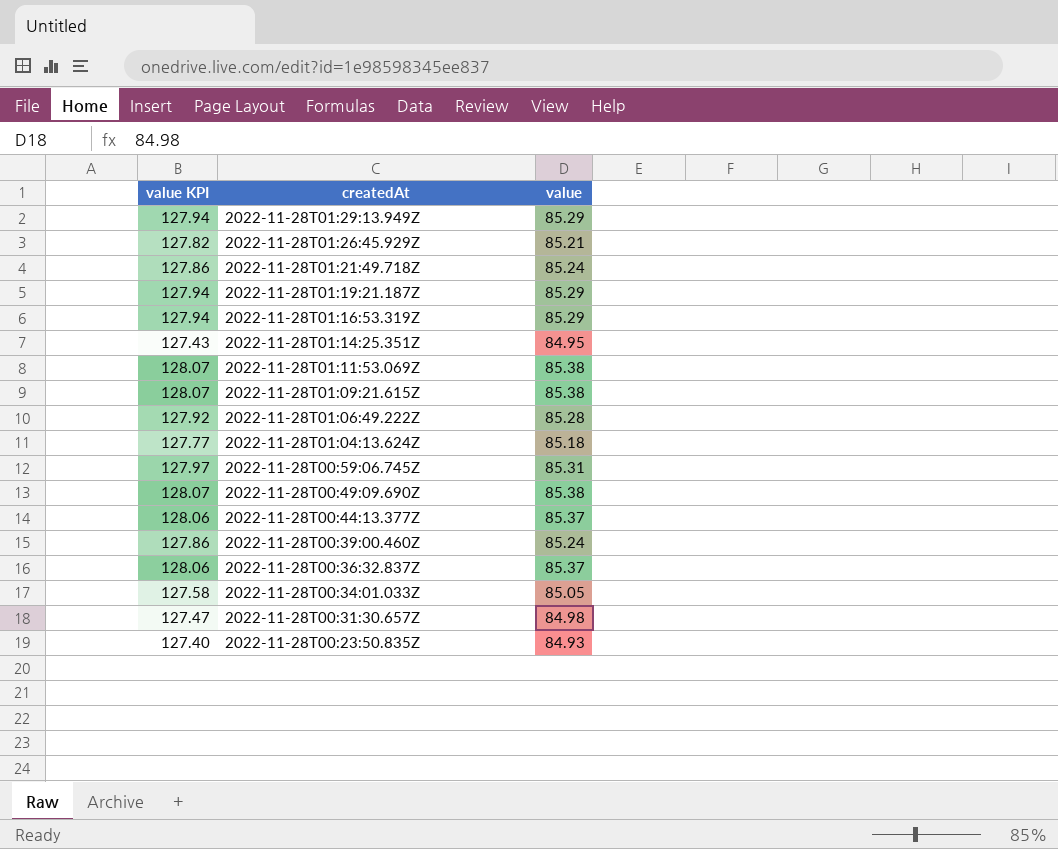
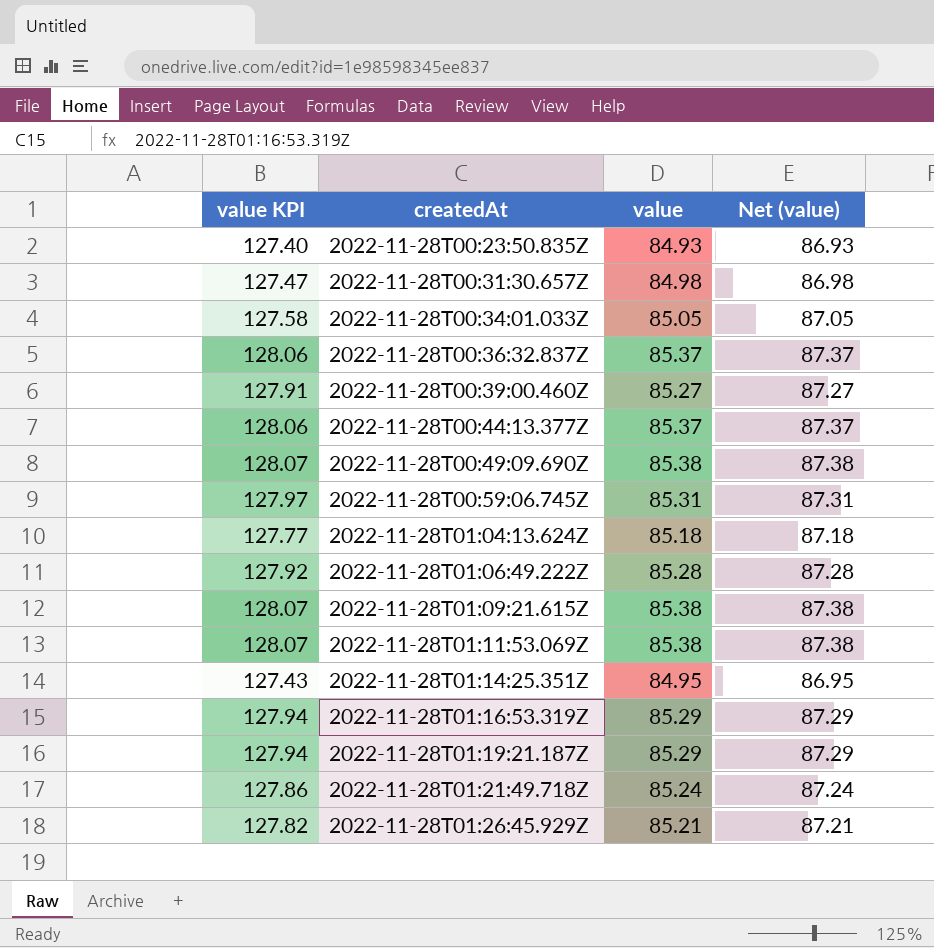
row order: createdAt descending -> createdAt ascending
column Net (value) | formula: none -> [value] + 2
row 2022-11-28T01:29:13.949Z: 127.94 | 85.29 -> none
2022-11-28T00:39:00.460Z | value KPI: 127.86 -> 127.91
2022-11-28T00:39:00.460Z | value: 85.24 -> 85.27

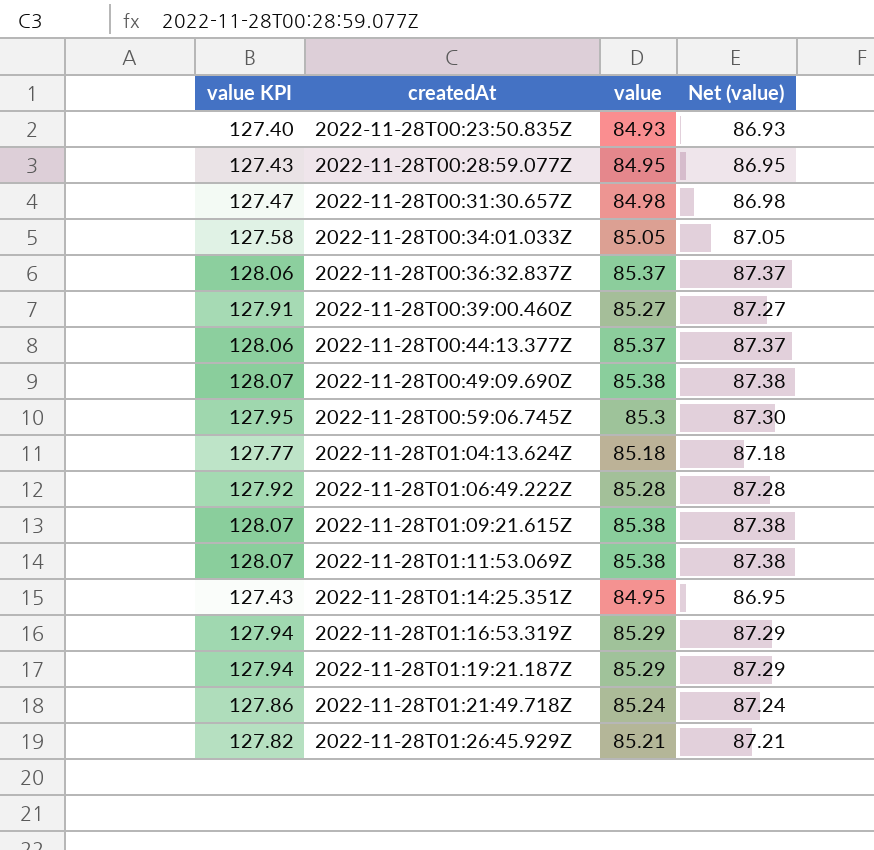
row 2022-11-28T00:28:59.077Z: none -> 127.43 | 84.95 | 86.95
2022-11-28T00:59:06.745Z | value KPI: 127.97 -> 127.95
2022-11-28T00:59:06.745Z | value: 85.31 -> 85.3
2022-11-28T00:59:06.745Z | Net (value): 87.31 -> 87.30

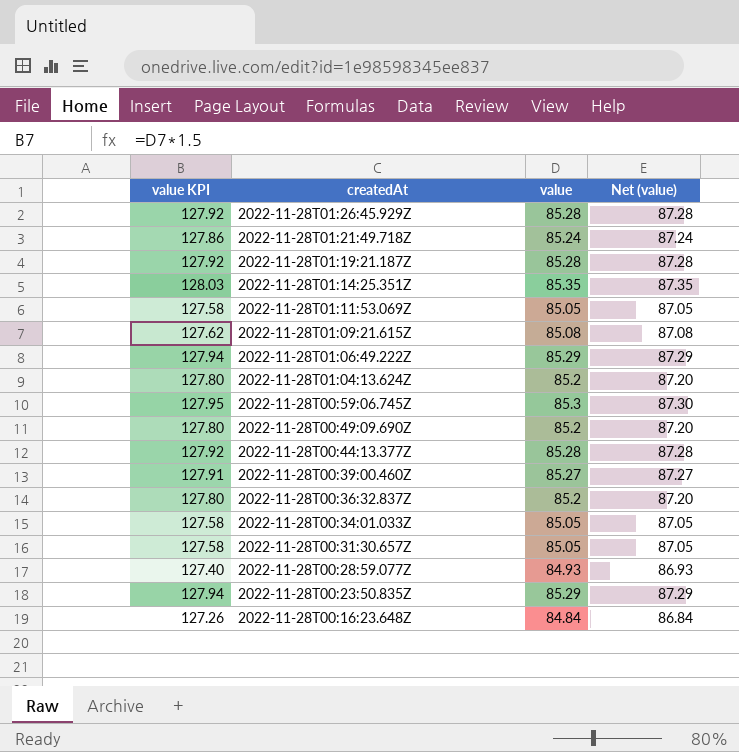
row order: createdAt ascending -> createdAt descending
row 2022-11-28T01:16:53.319Z: 127.94 | 85.29 | 87.29 -> none
2022-11-28T01:26:45.929Z | value KPI: 127.82 -> 127.92
2022-11-28T01:26:45.929Z | value: 85.21 -> 85.28
2022-11-28T01:26:45.929Z | Net (value): 87.21 -> 87.28
2022-11-28T01:19:21.187Z | value KPI: 127.94 -> 127.92
2022-11-28T01:19:21.187Z | value: 85.29 -> 85.28
2022-11-28T01:19:21.187Z | Net (value): 87.29 -> 87.28
2022-11-28T01:14:25.351Z | value KPI: 127.43 -> 128.03
2022-11-28T01:14:25.351Z | value: 84.95 -> 85.35
2022-11-28T01:14:25.351Z | Net (value): 86.95 -> 87.35
2022-11-28T01:11:53.069Z | value KPI: 128.07 -> 127.58
2022-11-28T01:11:53.069Z | value: 85.38 -> 85.05
2022-11-28T01:11:53.069Z | Net (value): 87.38 -> 87.05
2022-11-28T01:09:21.615Z | value KPI: 128.07 -> 127.62
2022-11-28T01:09:21.615Z | value: 85.38 -> 85.08
2022-11-28T01:09:21.615Z | Net (value): 87.38 -> 87.08
2022-11-28T01:06:49.222Z | value KPI: 127.92 -> 127.94
2022-11-28T01:06:49.222Z | value: 85.28 -> 85.29
2022-11-28T01:06:49.222Z | Net (value): 87.28 -> 87.29
2022-11-28T01:04:13.624Z | value KPI: 127.77 -> 127.80
2022-11-28T01:04:13.624Z | value: 85.18 -> 85.2
2022-11-28T01:04:13.624Z | Net (value): 87.18 -> 87.20
2022-11-28T00:49:09.690Z | value KPI: 128.07 -> 127.80
2022-11-28T00:49:09.690Z | value: 85.38 -> 85.2
2022-11-28T00:49:09.690Z | Net (value): 87.38 -> 87.20
2022-11-28T00:44:13.377Z | value KPI: 128.06 -> 127.92
2022-11-28T00:44:13.377Z | value: 85.37 -> 85.28
2022-11-28T00:44:13.377Z | Net (value): 87.37 -> 87.28
2022-11-28T00:36:32.837Z | value KPI: 128.06 -> 127.80
2022-11-28T00:36:32.837Z | value: 85.37 -> 85.2
2022-11-28T00:36:32.837Z | Net (value): 87.37 -> 87.20
2022-11-28T00:31:30.657Z | value KPI: 127.47 -> 127.58
2022-11-28T00:31:30.657Z | value: 84.98 -> 85.05
2022-11-28T00:31:30.657Z | Net (value): 86.98 -> 87.05
2022-11-28T00:28:59.077Z | value KPI: 127.43 -> 127.40
2022-11-28T00:28:59.077Z | value: 84.95 -> 84.93
2022-11-28T00:28:59.077Z | Net (value): 86.95 -> 86.93
2022-11-28T00:23:50.835Z | value KPI: 127.40 -> 127.94
2022-11-28T00:23:50.835Z | value: 84.93 -> 85.29
2022-11-28T00:23:50.835Z | Net (value): 86.93 -> 87.29
row 2022-11-28T00:16:23.648Z: none -> 127.26 | 84.84 | 86.84

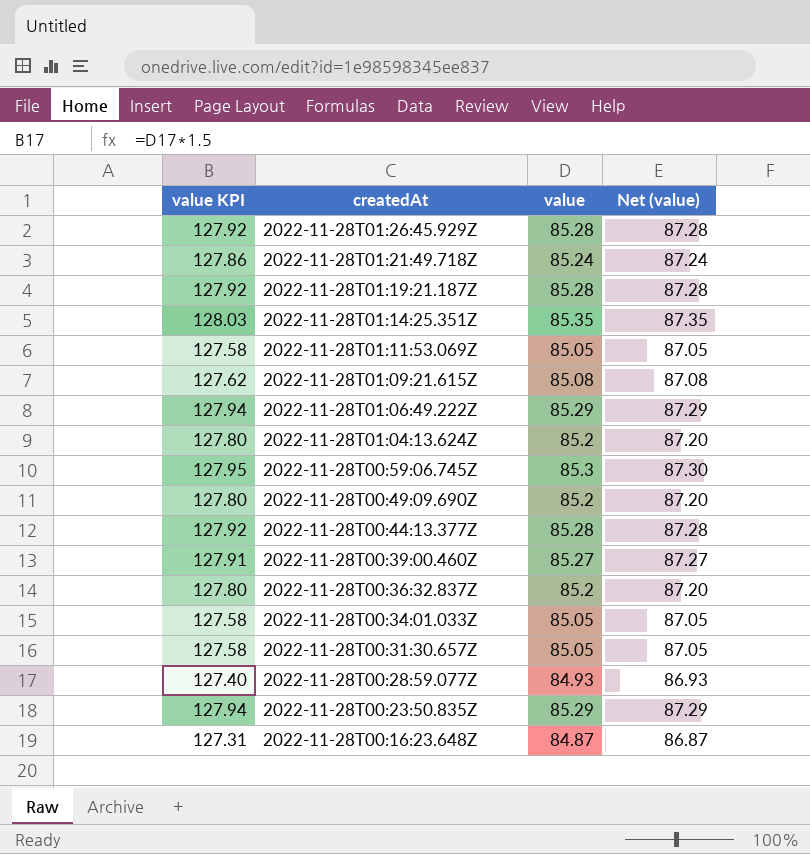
2022-11-28T00:16:23.648Z | value KPI: 127.26 -> 127.31
2022-11-28T00:16:23.648Z | value: 84.84 -> 84.87
2022-11-28T00:16:23.648Z | Net (value): 86.84 -> 86.87

